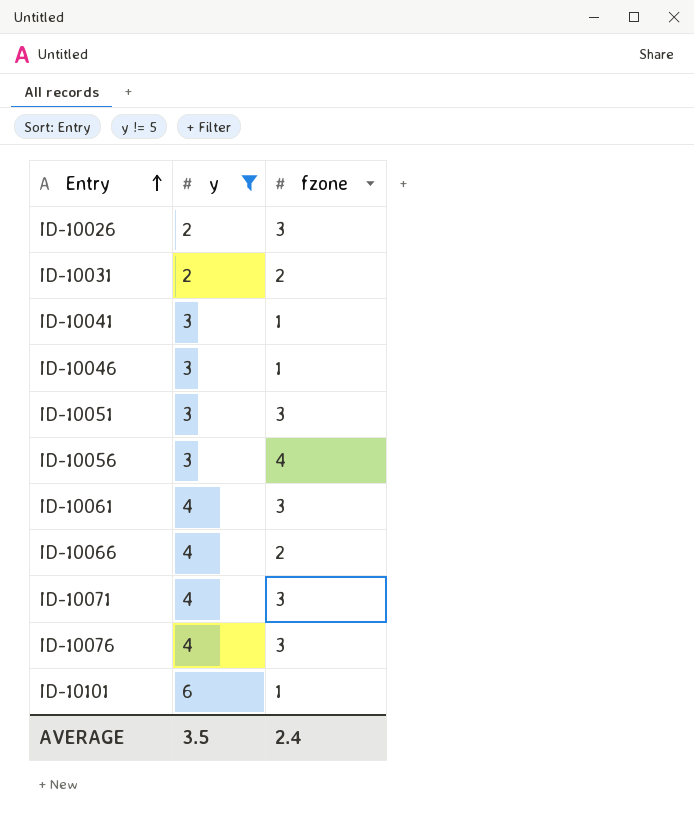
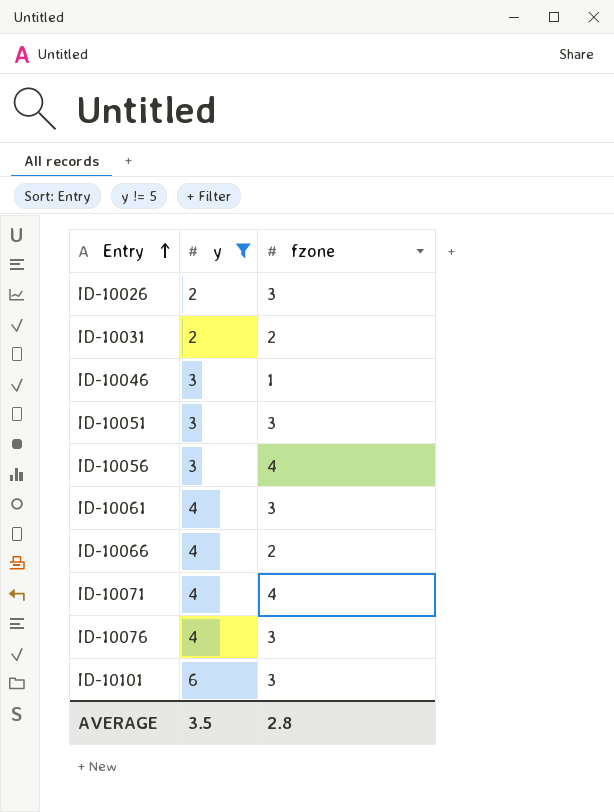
row ID-10041: 3 | 1 -> none
ID-10071 | fzone: 3 -> 4
ID-10101 | fzone: 1 -> 3
AVERAGE | fzone: 2.4 -> 2.8

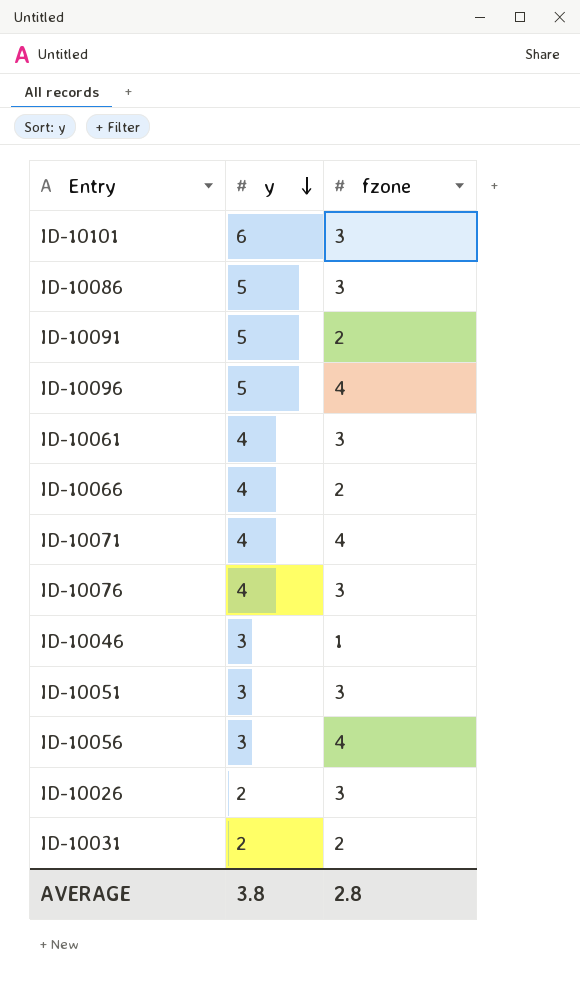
filter: y != 5 -> none
row order: Entry ascending -> y descending
AVERAGE | y: 3.5 -> 3.8

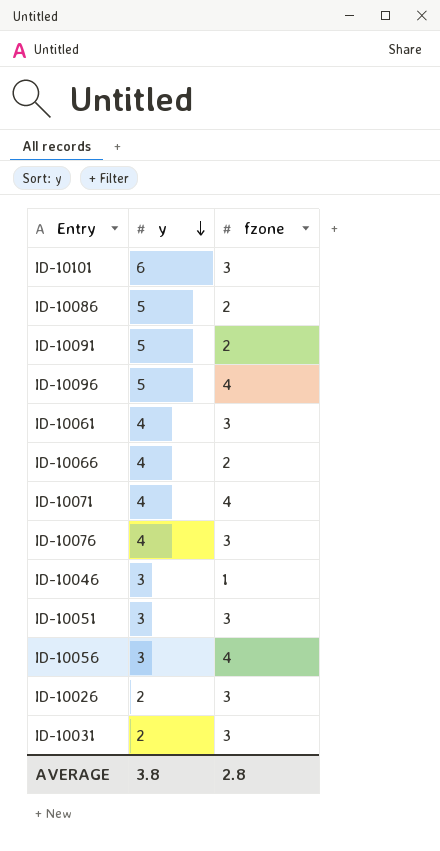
ID-10086 | fzone: 3 -> 2
ID-10031 | fzone: 2 -> 3

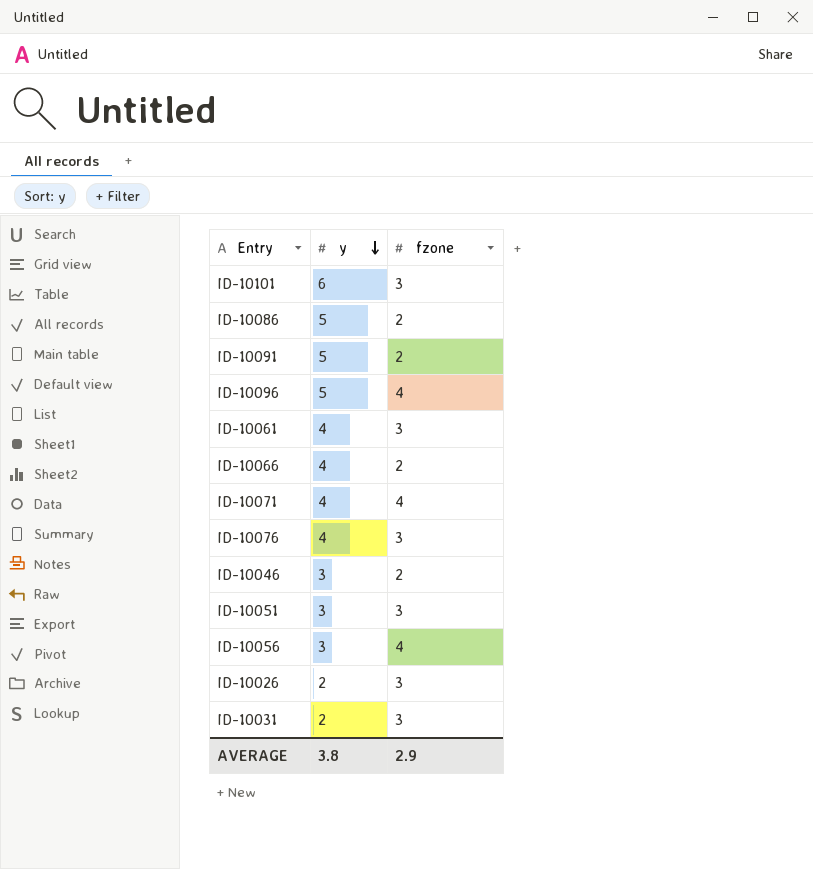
ID-10046 | fzone: 1 -> 2
AVERAGE | fzone: 2.8 -> 2.9

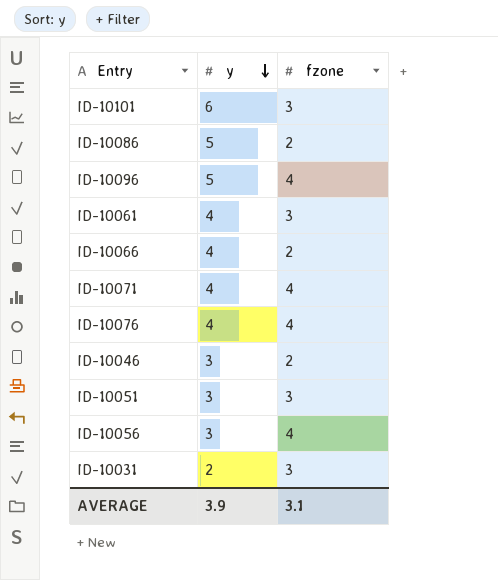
row ID-10091: 5 | 2 -> none
row ID-10026: 2 | 3 -> none
ID-10076 | fzone: 3 -> 4
AVERAGE | y: 3.8 -> 3.9
AVERAGE | fzone: 2.9 -> 3.1

